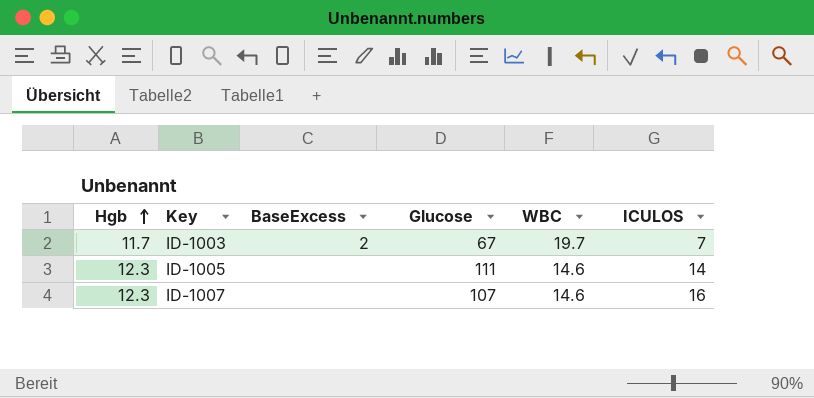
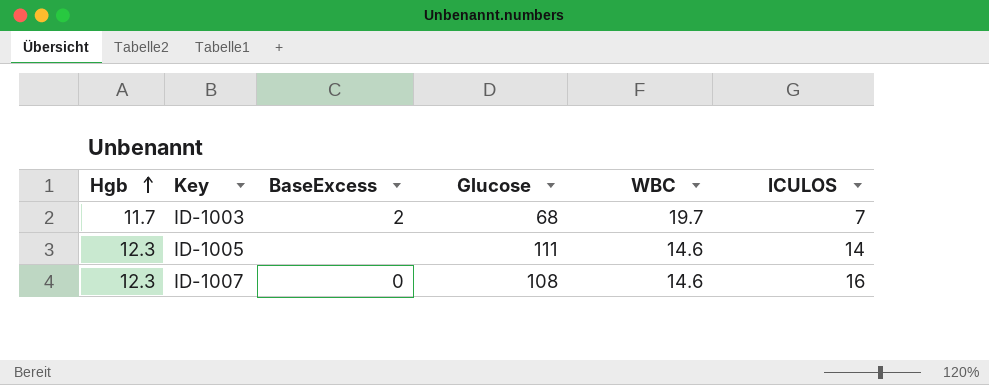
ID-1003 | Glucose: 67 -> 68
ID-1007 | BaseExcess: none -> 0
ID-1007 | Glucose: 107 -> 108

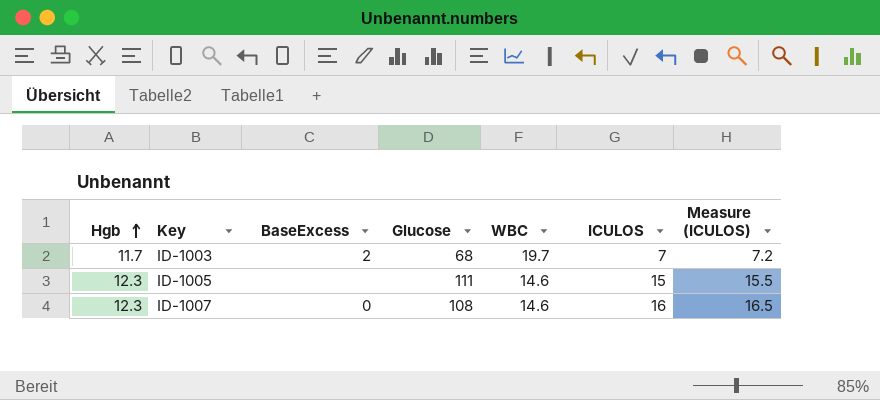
column Measure (ICULOS) | formula: none -> [ICULOS] * 1.03
ID-1005 | ICULOS: 14 -> 15

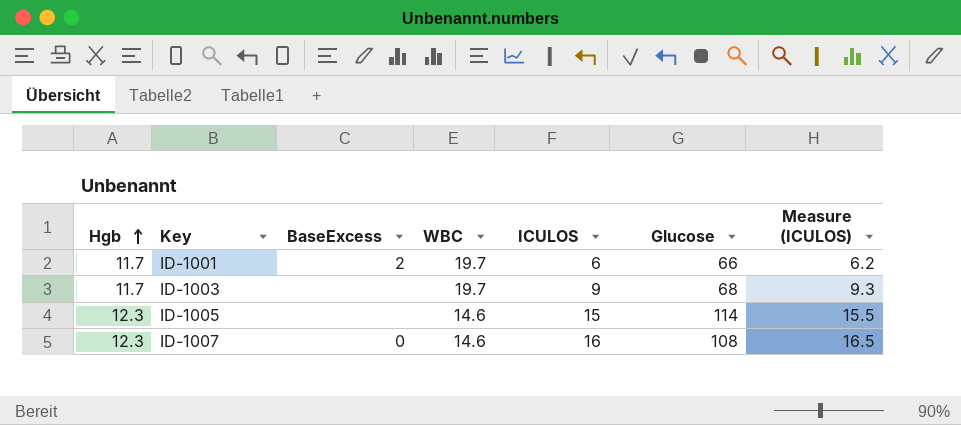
column Glucose | position: 4 -> 6
row ID-1001: none -> 11.7 | 2 | 19.7 | 6 | 66 | 6.2
ID-1003 | BaseExcess: 2 -> none
ID-1003 | ICULOS: 7 -> 9
ID-1003 | Measure (ICULOS): 7.2 -> 9.3
ID-1005 | Glucose: 111 -> 114

